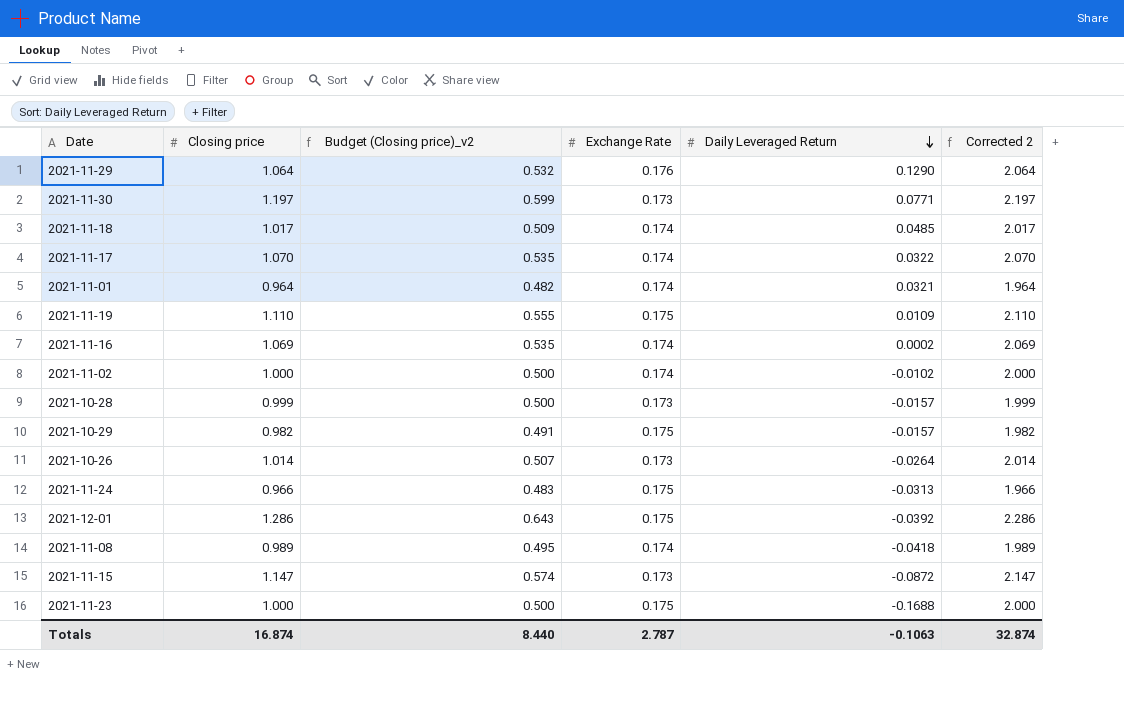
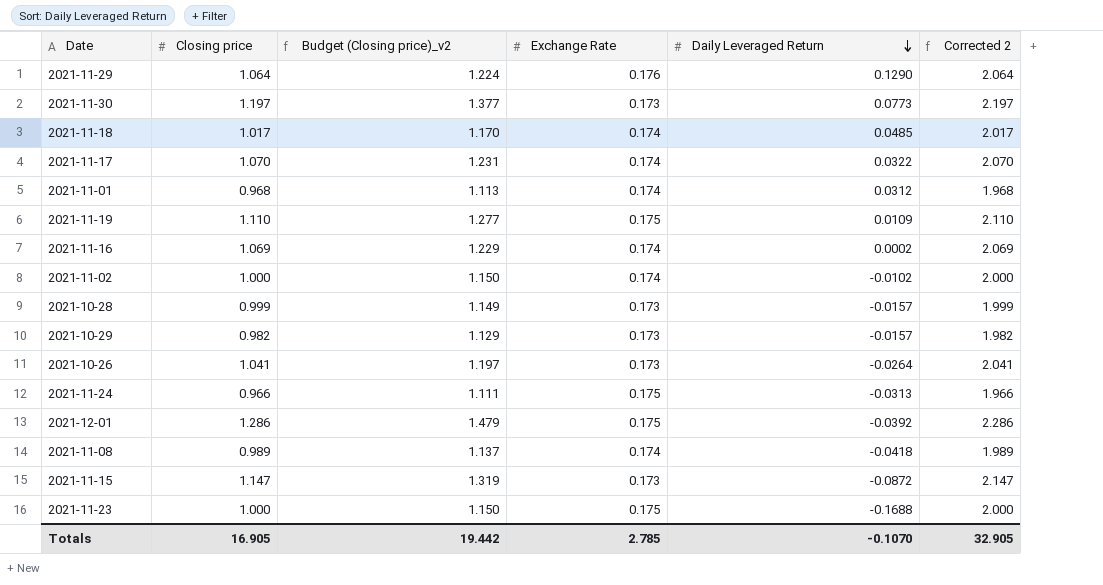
column Budget (Closing price)_v2 | formula: [Closing price] * 0.5 -> [Closing price] * 1.15
2021-11-30 | Daily Leveraged Return: 0.0771 -> 0.0773
2021-11-01 | Closing price: 0.964 -> 0.968
2021-11-01 | Daily Leveraged Return: 0.0321 -> 0.0312
2021-11-01 | Corrected 2: 1.964 -> 1.968
2021-10-29 | Exchange Rate: 0.175 -> 0.173
2021-10-26 | Closing price: 1.014 -> 1.041
2021-10-26 | Corrected 2: 2.014 -> 2.041
Totals | Closing price: 16.874 -> 16.905
Totals | Budget (Closing price)_v2: 8.440 -> 19.442
Totals | Exchange Rate: 2.787 -> 2.785
Totals | Daily Leveraged Return: -0.1063 -> -0.1070
Totals | Corrected 2: 32.874 -> 32.905

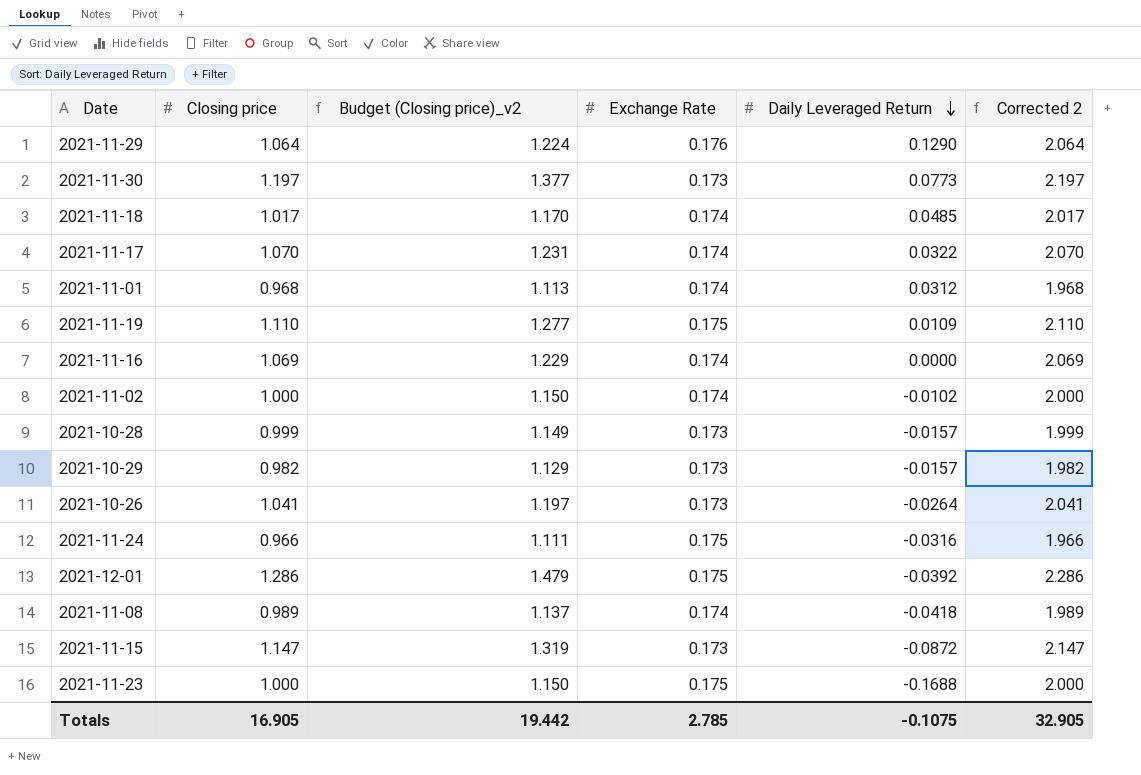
2021-11-16 | Daily Leveraged Return: 0.0002 -> 0.0000
2021-11-24 | Daily Leveraged Return: -0.0313 -> -0.0316
Totals | Daily Leveraged Return: -0.1070 -> -0.1075

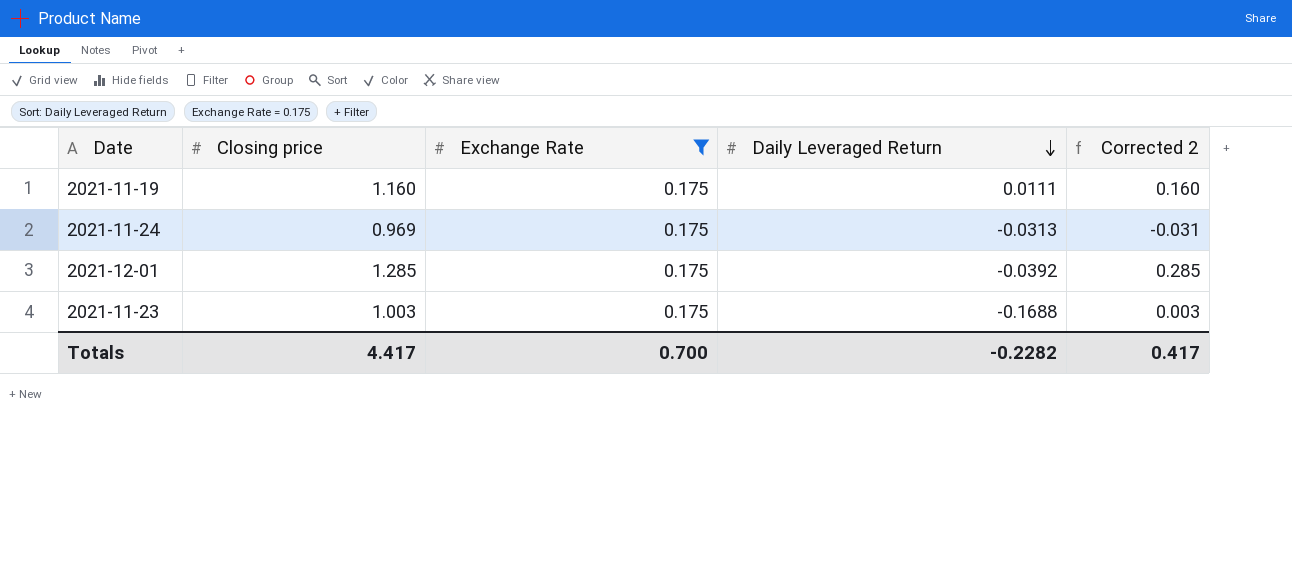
filter: none -> Exchange Rate = 0.175
column Budget (Closing price)_v2 | formula: [Closing price] * 1.15 -> none
column Corrected 2 | formula: [Closing price] + 1 -> [Closing price] - 1
2021-11-19 | Closing price: 1.110 -> 1.160
2021-11-19 | Daily Leveraged Return: 0.0109 -> 0.0111
2021-11-24 | Closing price: 0.966 -> 0.969
2021-11-24 | Daily Leveraged Return: -0.0316 -> -0.0313
2021-12-01 | Closing price: 1.286 -> 1.285
2021-11-23 | Closing price: 1.000 -> 1.003
Totals | Closing price: 16.905 -> 4.417
Totals | Exchange Rate: 2.785 -> 0.700
Totals | Daily Leveraged Return: -0.1075 -> -0.2282
Totals | Corrected 2: 32.905 -> 0.417

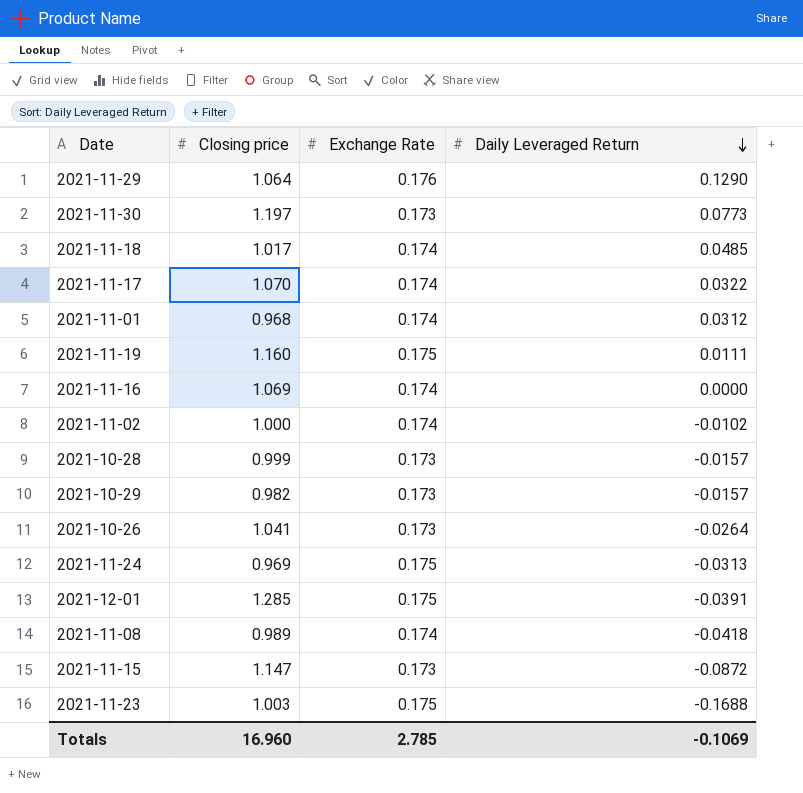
filter: Exchange Rate = 0.175 -> none
column Corrected 2 | formula: [Closing price] - 1 -> none
2021-12-01 | Daily Leveraged Return: -0.0392 -> -0.0391
Totals | Closing price: 4.417 -> 16.960
Totals | Exchange Rate: 0.700 -> 2.785
Totals | Daily Leveraged Return: -0.2282 -> -0.1069

